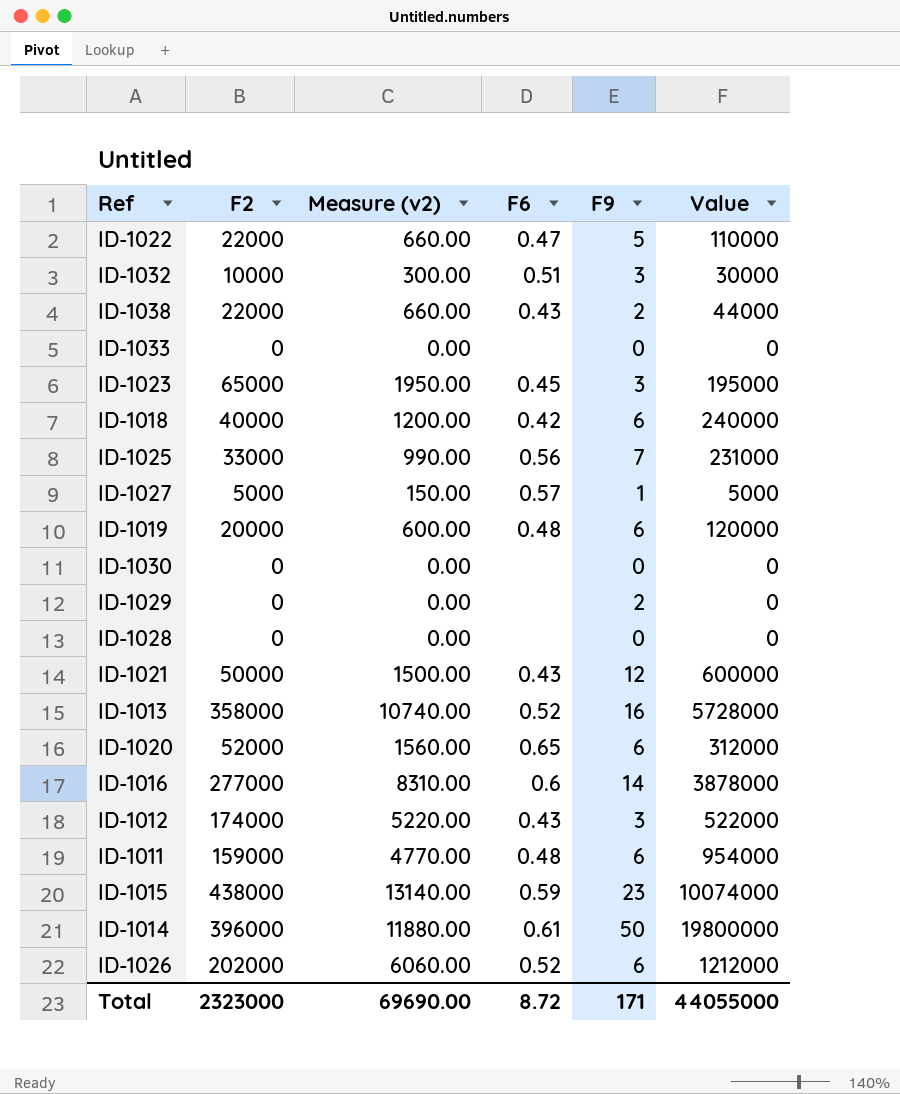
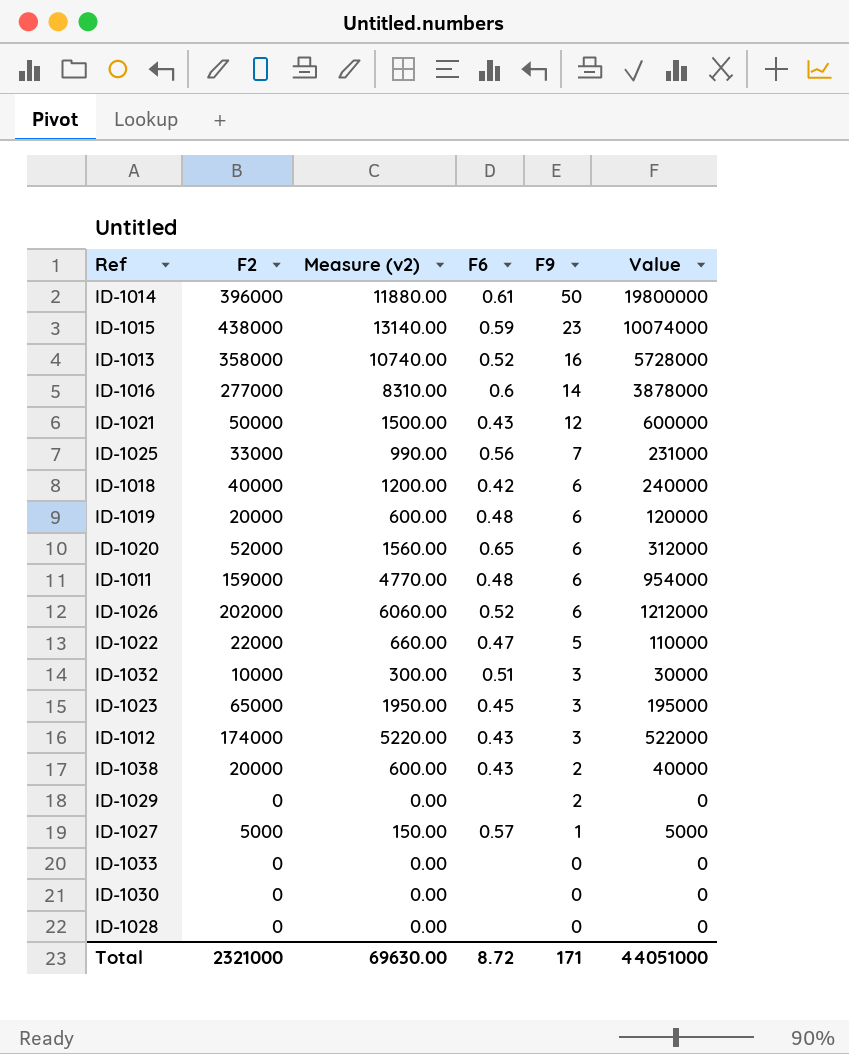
row order: none -> F9 descending
ID-1038 | F2: 22000 -> 20000
ID-1038 | Measure (v2): 660.00 -> 600.00
ID-1038 | Value: 44000 -> 40000
Total | F2: 2323000 -> 2321000
Total | Measure (v2): 69690.00 -> 69630.00
Total | Value: 44055000 -> 44051000

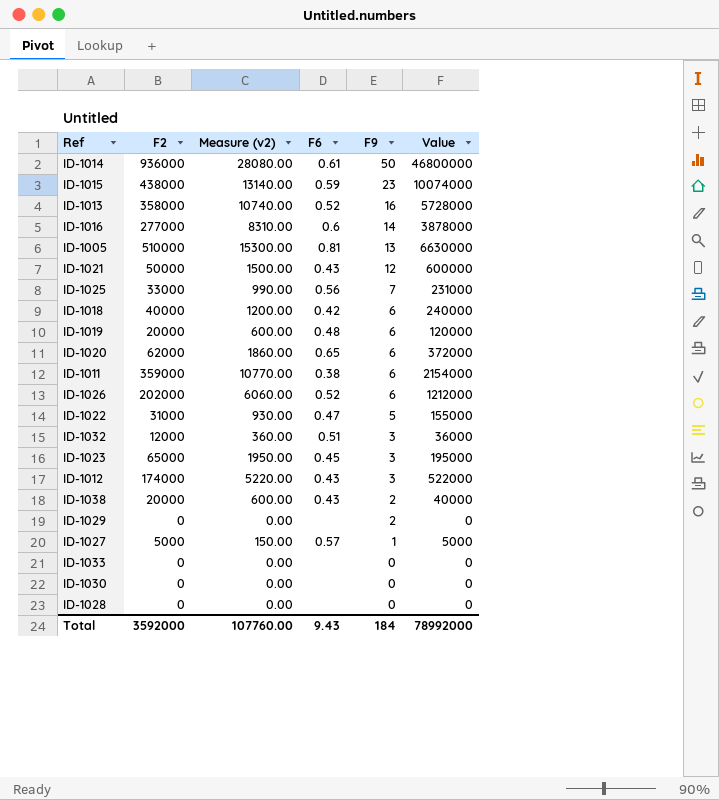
ID-1014 | F2: 396000 -> 936000
ID-1014 | Measure (v2): 11880.00 -> 28080.00
ID-1014 | Value: 19800000 -> 46800000
row ID-1005: none -> 510000 | 15300.00 | 0.81 | 13 | 6630000
ID-1020 | F2: 52000 -> 62000
ID-1020 | Measure (v2): 1560.00 -> 1860.00
ID-1020 | Value: 312000 -> 372000
ID-1011 | F2: 159000 -> 359000
ID-1011 | Measure (v2): 4770.00 -> 10770.00
ID-1011 | F6: 0.48 -> 0.38
ID-1011 | Value: 954000 -> 2154000
ID-1022 | F2: 22000 -> 31000
ID-1022 | Measure (v2): 660.00 -> 930.00
ID-1022 | Value: 110000 -> 155000
ID-1032 | F2: 10000 -> 12000
ID-1032 | Measure (v2): 300.00 -> 360.00
ID-1032 | Value: 30000 -> 36000
Total | F2: 2321000 -> 3592000
Total | Measure (v2): 69630.00 -> 107760.00
Total | F6: 8.72 -> 9.43
Total | F9: 171 -> 184
Total | Value: 44051000 -> 78992000

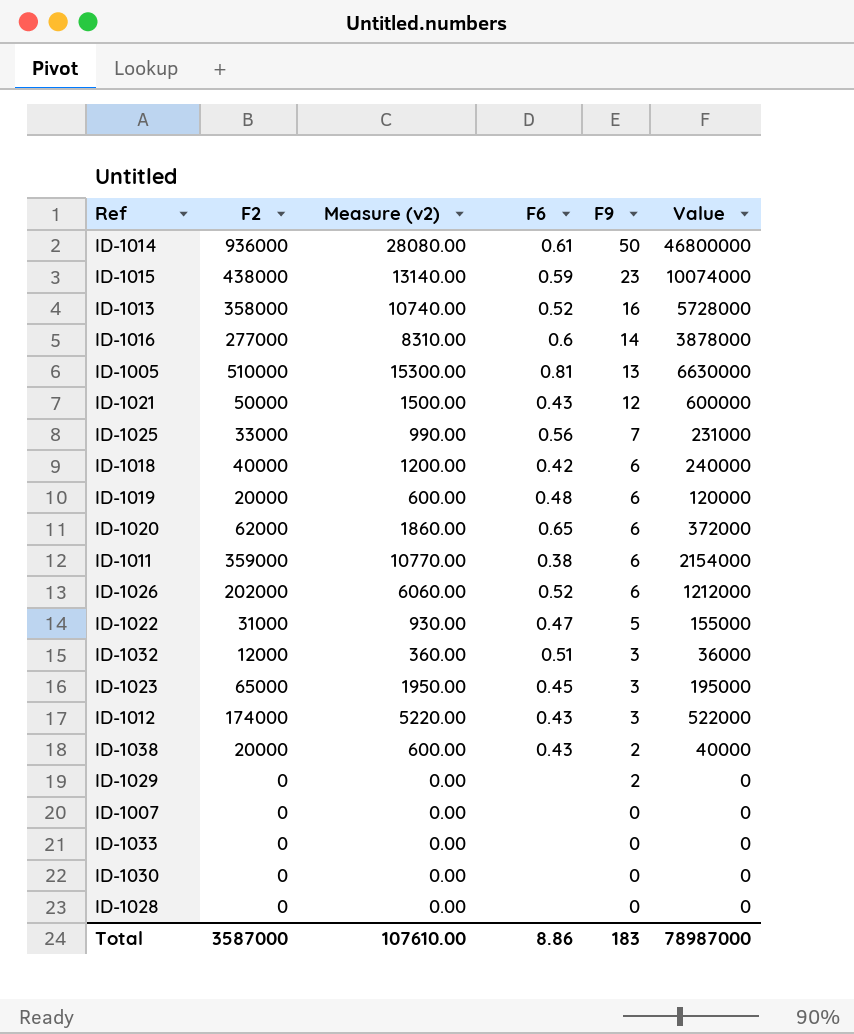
row ID-1027: 5000 | 150.00 | 0.57 | 1 | 5000 -> none
row ID-1007: none -> 0 | 0.00 | none | 0 | 0
Total | F2: 3592000 -> 3587000
Total | Measure (v2): 107760.00 -> 107610.00
Total | F6: 9.43 -> 8.86
Total | F9: 184 -> 183
Total | Value: 78992000 -> 78987000

